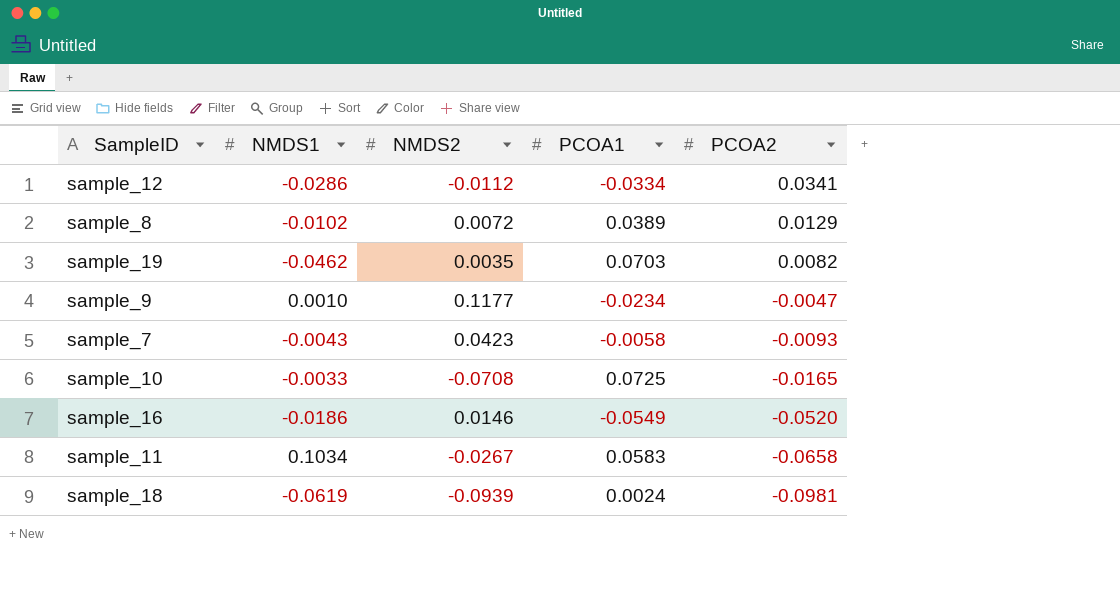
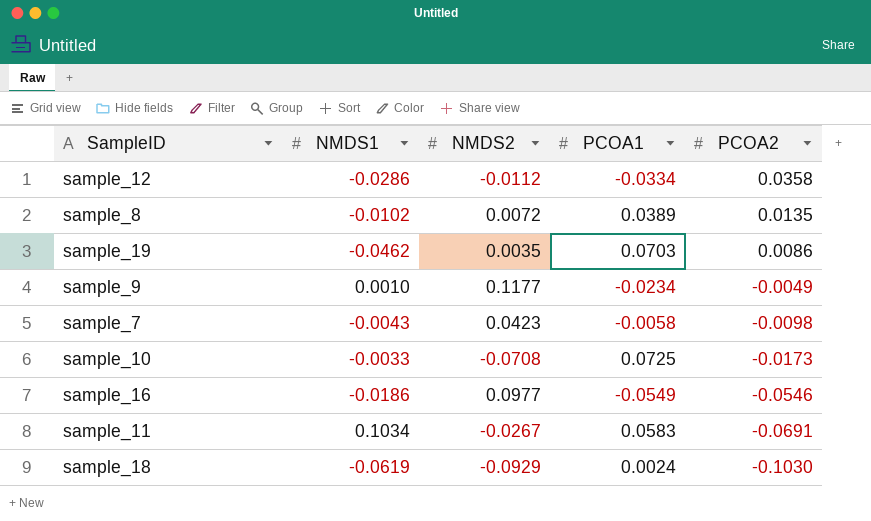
sample_12 | PCOA2: 0.0341 -> 0.0358
sample_8 | PCOA2: 0.0129 -> 0.0135
sample_19 | PCOA2: 0.0082 -> 0.0086
sample_9 | PCOA2: -0.0047 -> -0.0049
sample_7 | PCOA2: -0.0093 -> -0.0098
sample_10 | PCOA2: -0.0165 -> -0.0173
sample_16 | NMDS2: 0.0146 -> 0.0977
sample_16 | PCOA2: -0.0520 -> -0.0546
sample_11 | PCOA2: -0.0658 -> -0.0691
sample_18 | NMDS2: -0.0939 -> -0.0929
sample_18 | PCOA2: -0.0981 -> -0.1030

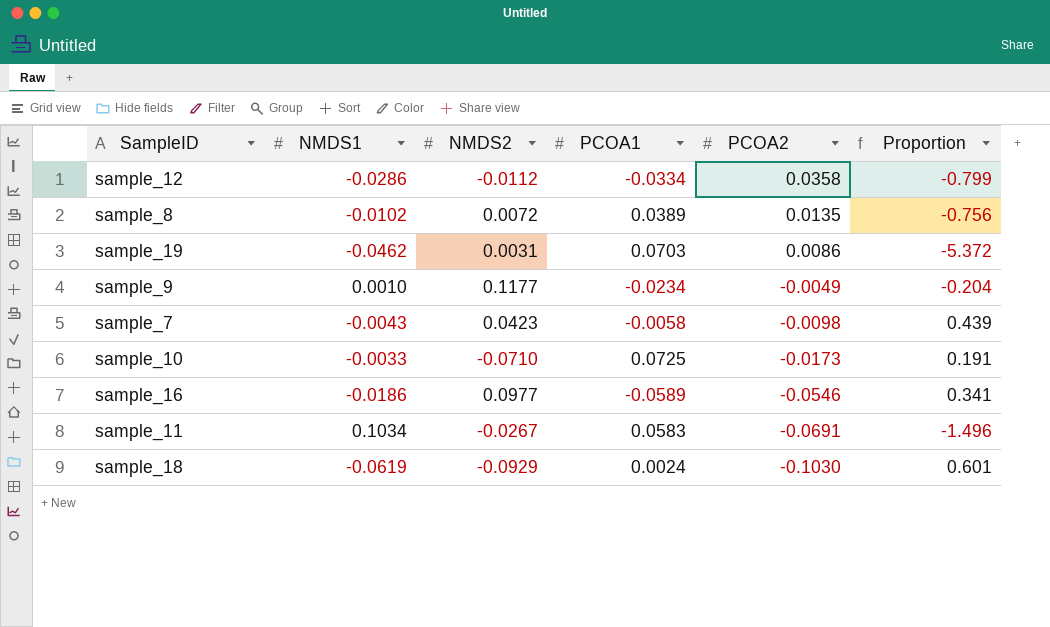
column Proportion | formula: none -> [NMDS1] / [PCOA2]
sample_19 | NMDS2: 0.0035 -> 0.0031
sample_10 | NMDS2: -0.0708 -> -0.0710
sample_16 | PCOA1: -0.0549 -> -0.0589

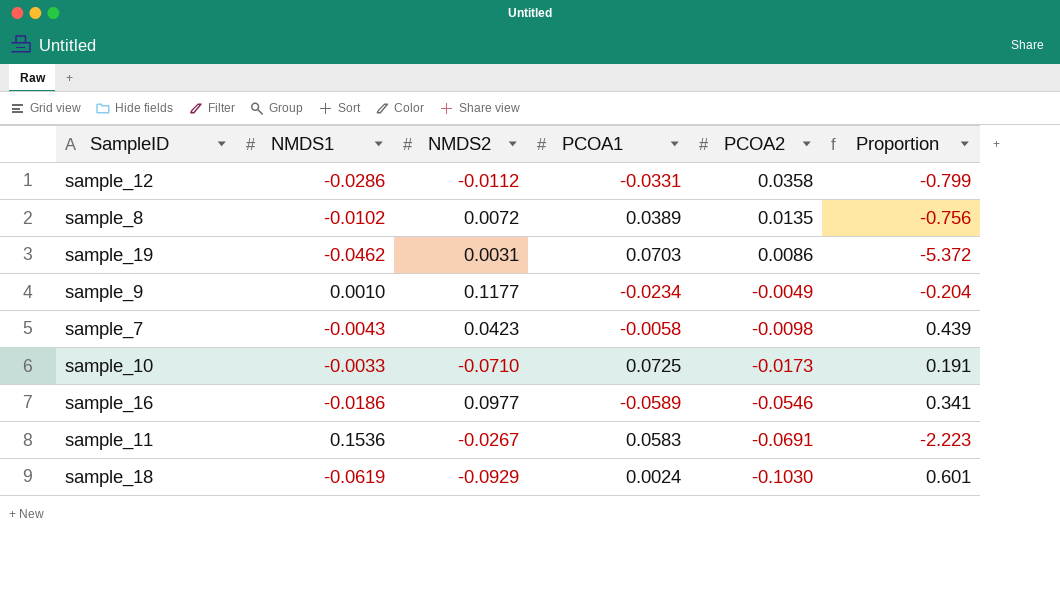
sample_12 | PCOA1: -0.0334 -> -0.0331
sample_11 | NMDS1: 0.1034 -> 0.1536
sample_11 | Proportion: -1.496 -> -2.223

